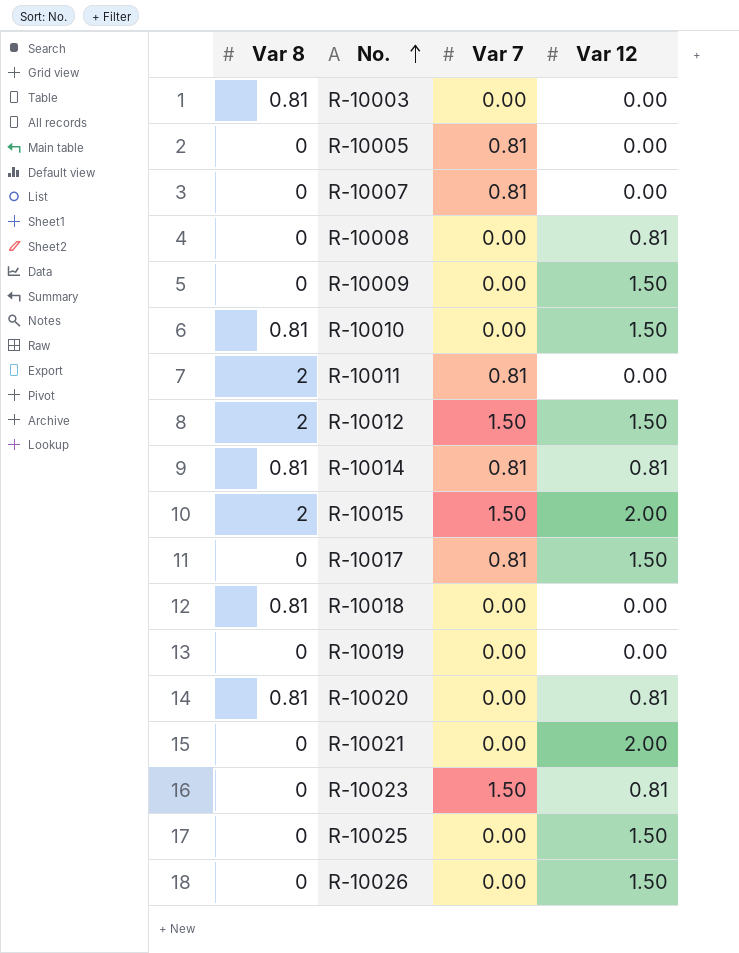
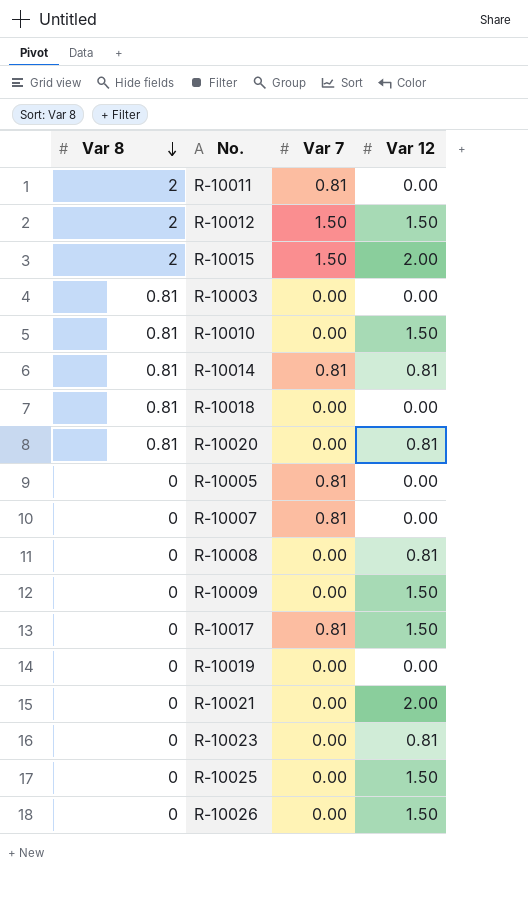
row order: No. ascending -> Var 8 descending
R-10023 | Var 7: 1.50 -> 0.00

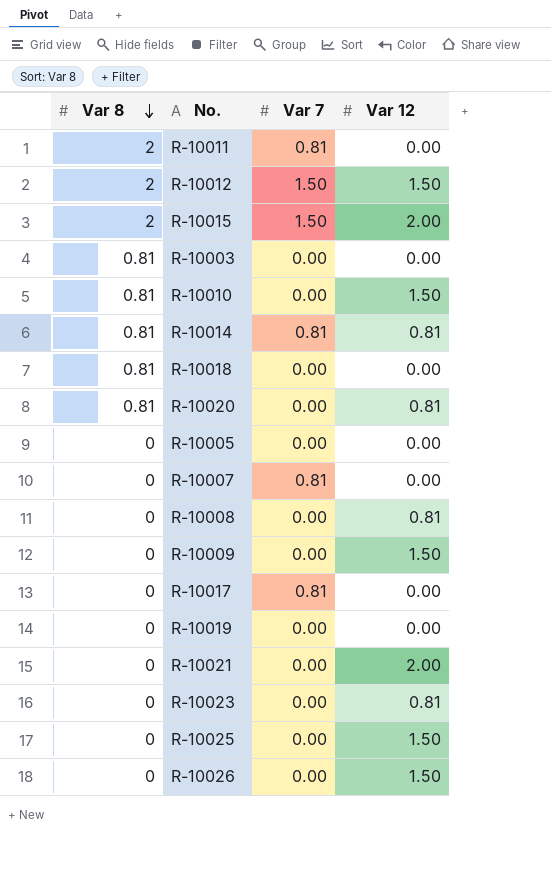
R-10005 | Var 7: 0.81 -> 0.00
R-10017 | Var 12: 1.50 -> 0.00

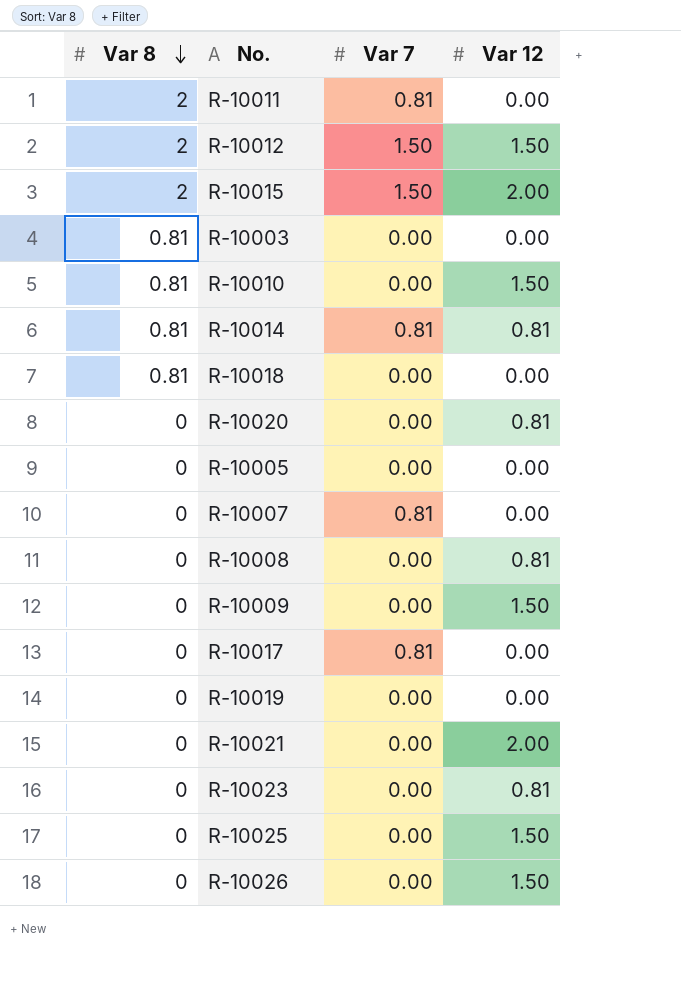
R-10020 | Var 8: 0.81 -> 0

